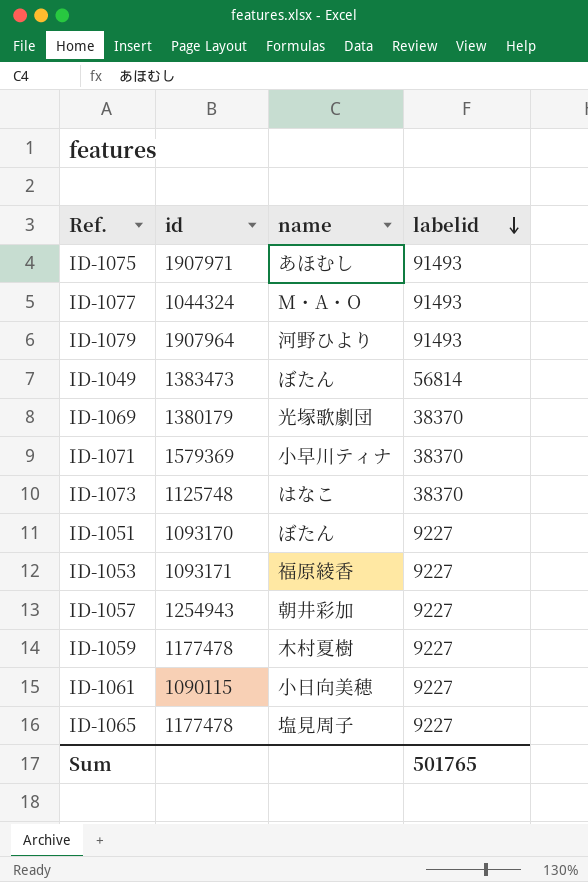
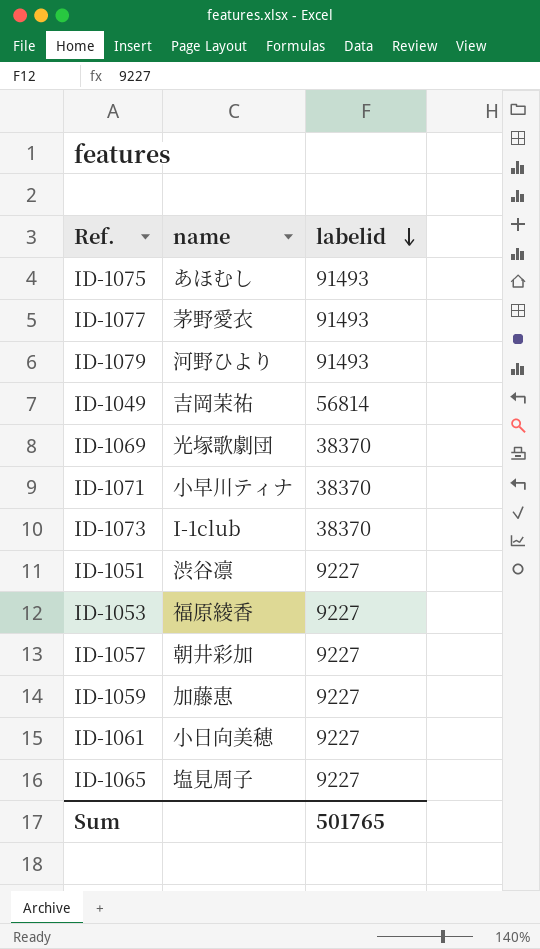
column id | position: 2 -> none
ID-1077 | name: M・A・O -> 茅野愛衣
ID-1049 | name: ぼたん -> 吉岡茉祐
ID-1073 | name: はなこ -> I-1club
ID-1051 | name: ぼたん -> 渋谷凛
ID-1059 | name: 木村夏樹 -> 加藤恵

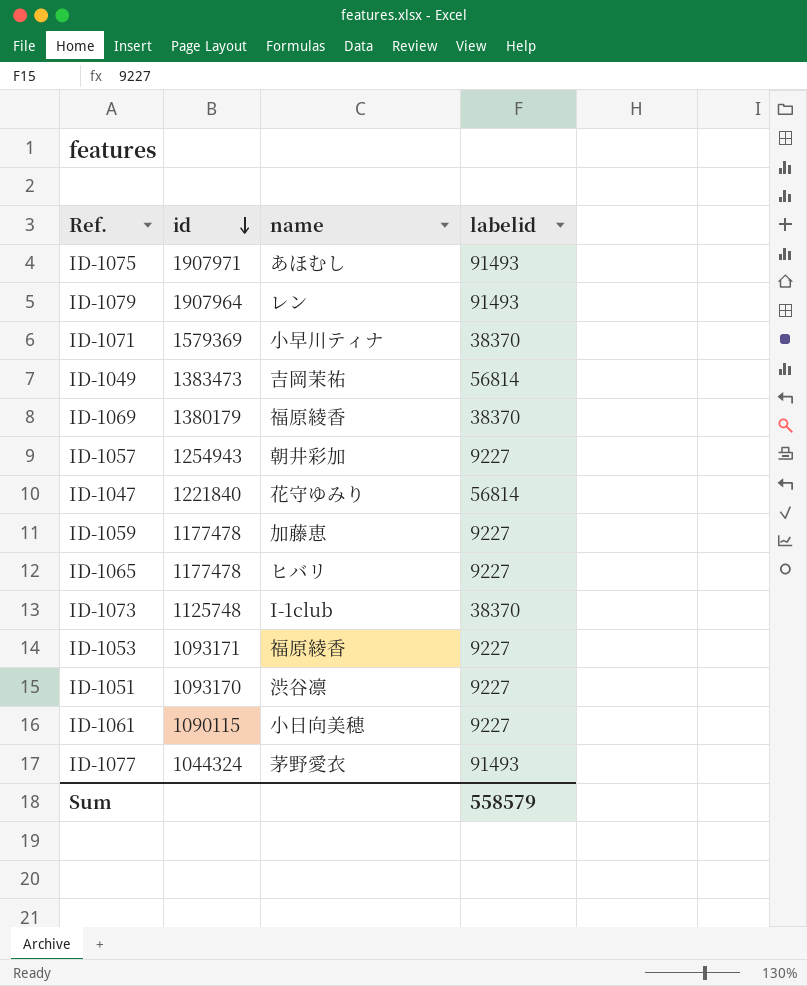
row order: labelid descending -> id descending
column id | position: none -> 2
ID-1079 | name: 河野ひより -> レン
ID-1069 | name: 光塚歌劇団 -> 福原綾香
row ID-1047: none -> 1221840 | 花守ゆみり | 56814
ID-1065 | name: 塩見周子 -> ヒバリ
Sum | labelid: 501765 -> 558579

